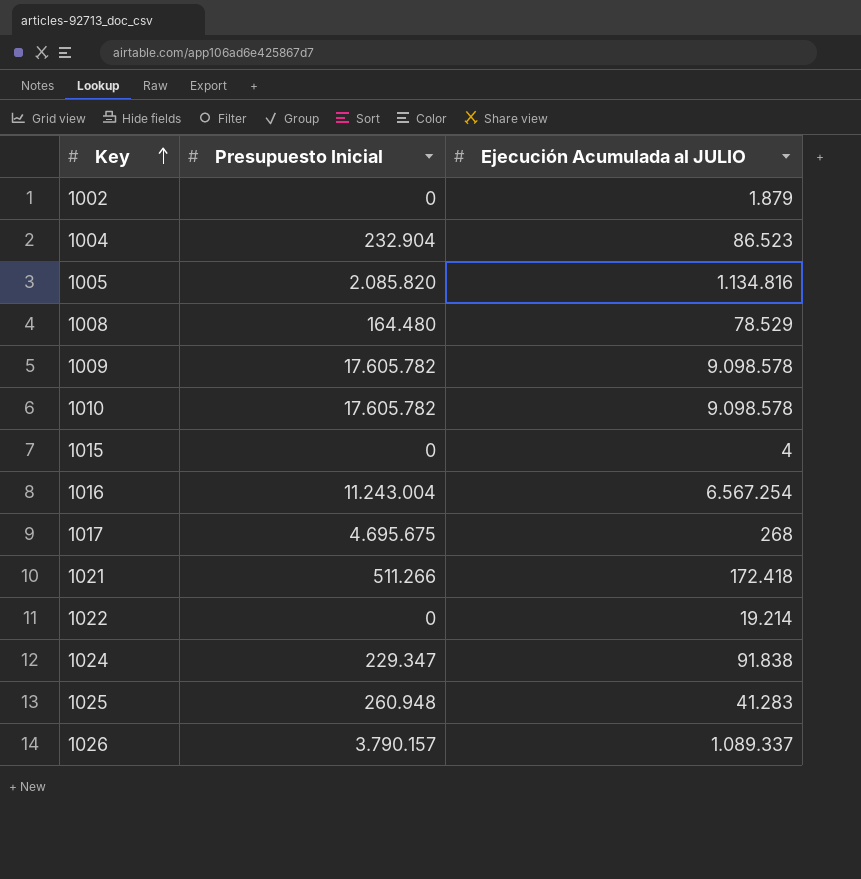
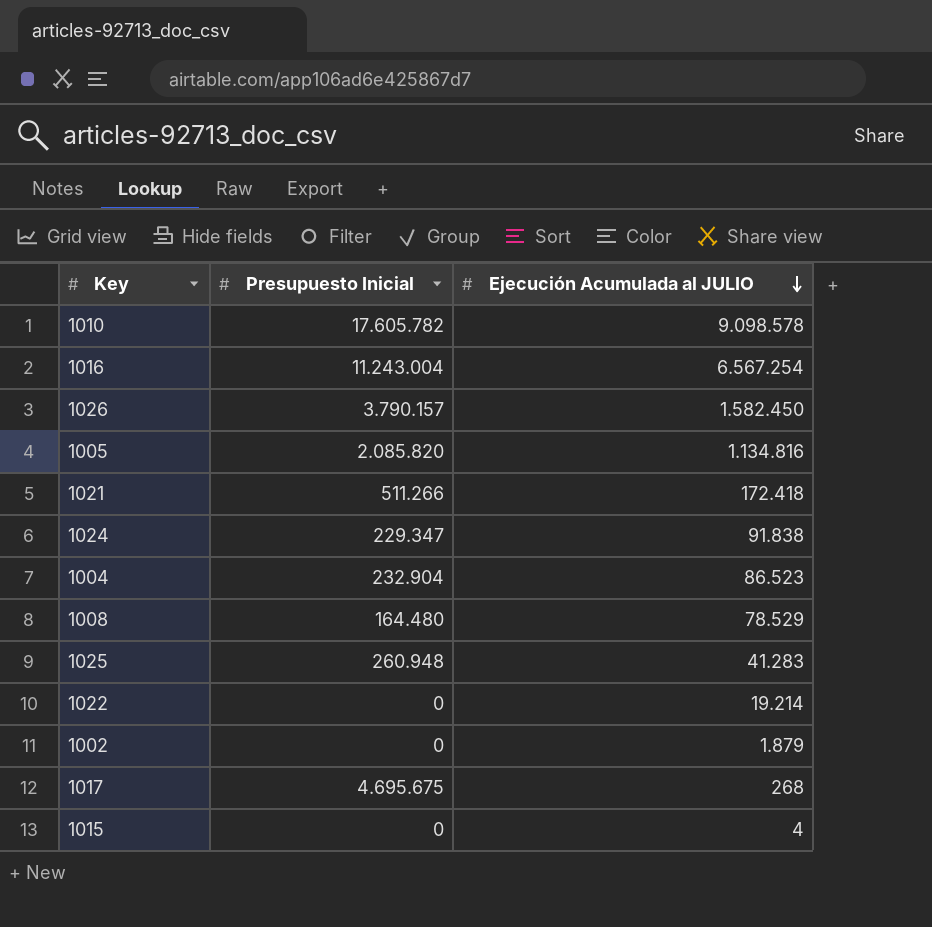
row order: Key ascending -> Ejecución Acumulada al JULIO descending
row 1009: 17.605.782 | 9.098.578 -> none
1026 | Ejecución Acumulada al JULIO: 1.089.337 -> 1.582.450

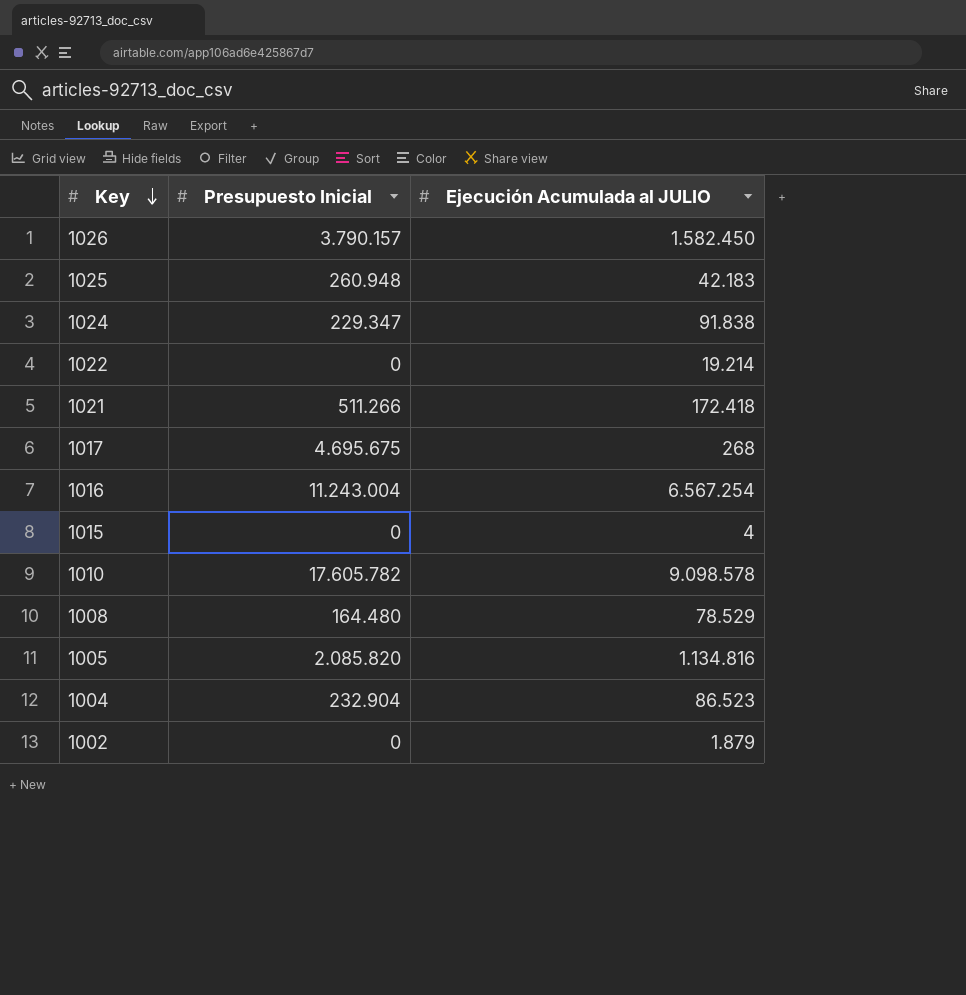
row order: Ejecución Acumulada al JULIO descending -> Key descending
1025 | Ejecución Acumulada al JULIO: 41.283 -> 42.183

